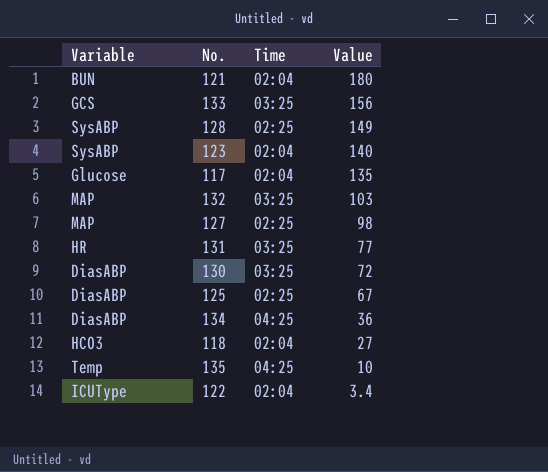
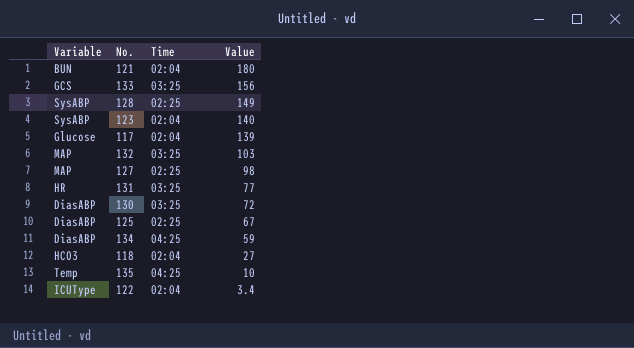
117 | Value: 135 -> 139
134 | Value: 36 -> 59

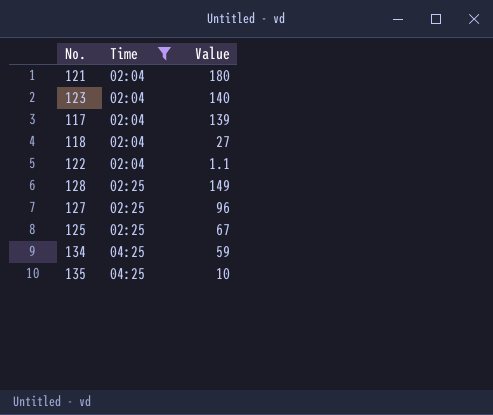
filter: none -> Time != 03:25
row order: Value descending -> Time ascending
column Variable | position: 1 -> none
122 | Value: 3.4 -> 1.1
127 | Value: 98 -> 96

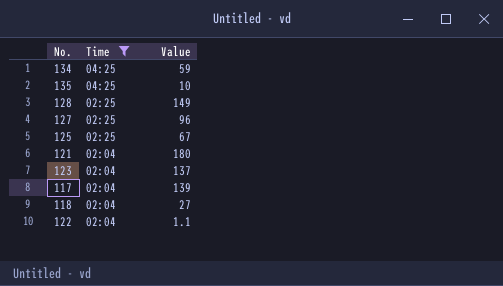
row order: Time ascending -> Time descending
123 | Value: 140 -> 137

